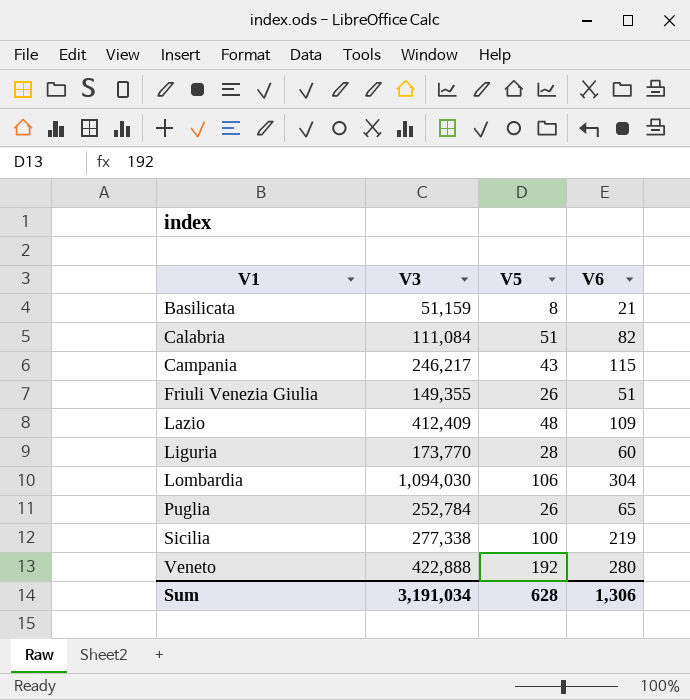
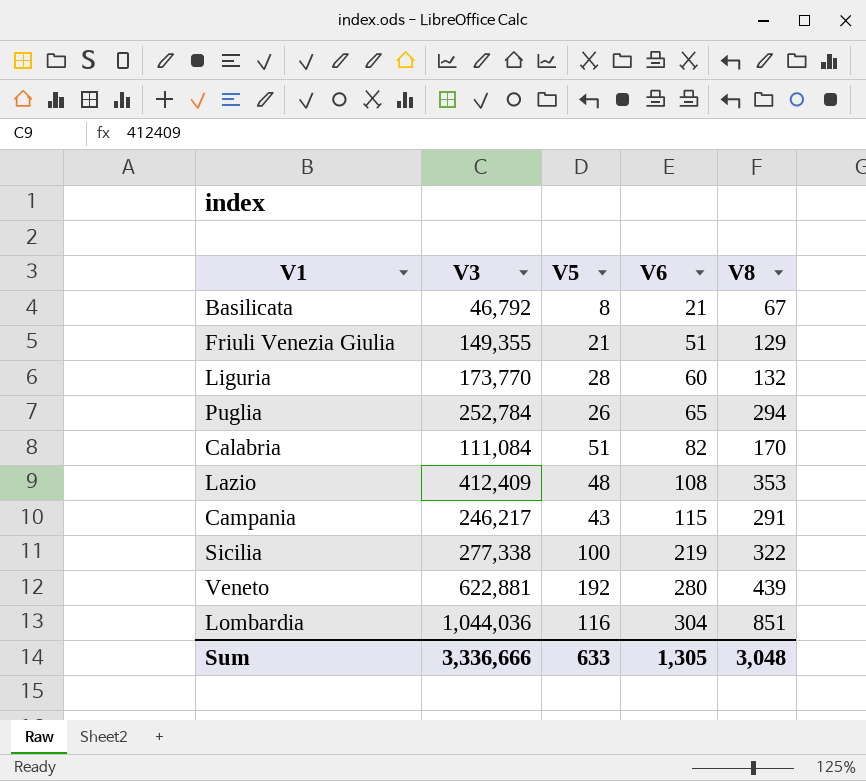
row order: V1 ascending -> V6 ascending
column V8 | position: none -> 5
Basilicata | V3: 51,159 -> 46,792
Friuli Venezia Giulia | V5: 26 -> 21
Lazio | V6: 109 -> 108
Veneto | V3: 422,888 -> 622,881
Lombardia | V3: 1,094,030 -> 1,044,036
Lombardia | V5: 106 -> 116
Sum | V3: 3,191,034 -> 3,336,666
Sum | V5: 628 -> 633
Sum | V6: 1,306 -> 1,305

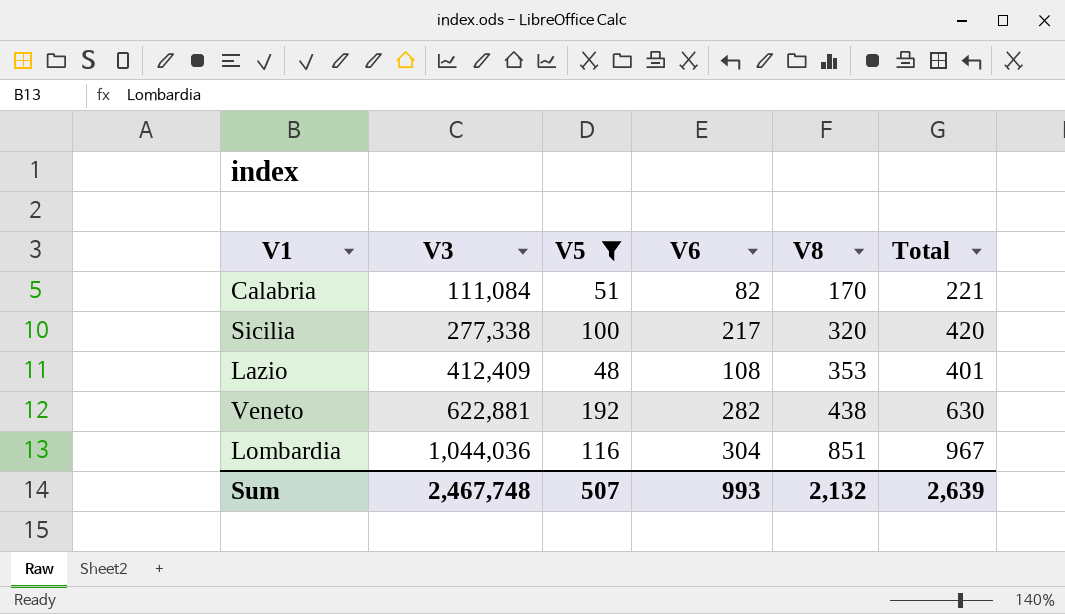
filter: none -> V5 >= 48
row order: V6 ascending -> V3 ascending
column Total | formula: none -> [V5] + [V8]
Sicilia | V6: 219 -> 217
Sicilia | V8: 322 -> 320
Veneto | V6: 280 -> 282
Veneto | V8: 439 -> 438
Sum | V3: 3,336,666 -> 2,467,748
Sum | V5: 633 -> 507
Sum | V6: 1,305 -> 993
Sum | V8: 3,048 -> 2,132

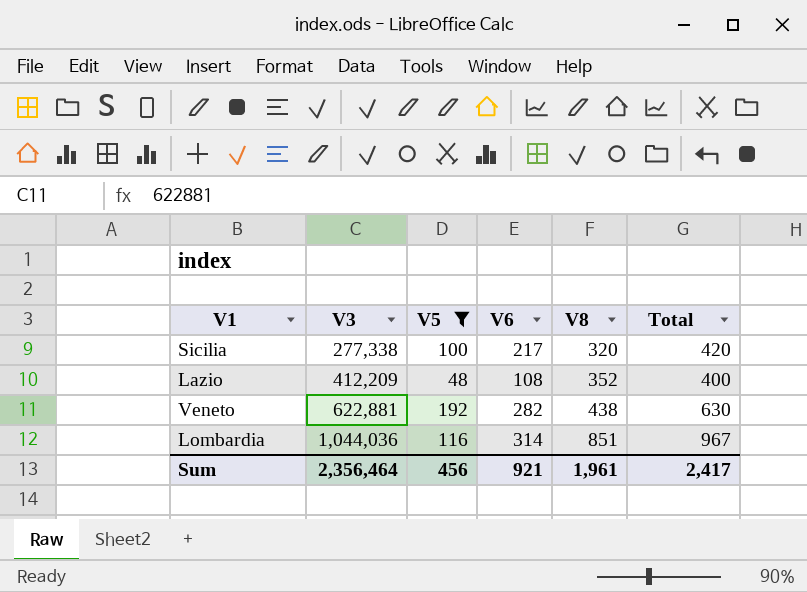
row Calabria: 111,084 | 51 | 82 | 170 | 221 -> none
Lazio | V3: 412,409 -> 412,209
Lazio | V8: 353 -> 352
Lazio | Total: 401 -> 400
Lombardia | V6: 304 -> 314
Sum | V3: 2,467,748 -> 2,356,464
Sum | V5: 507 -> 456
Sum | V6: 993 -> 921
Sum | V8: 2,132 -> 1,961
Sum | Total: 2,639 -> 2,417

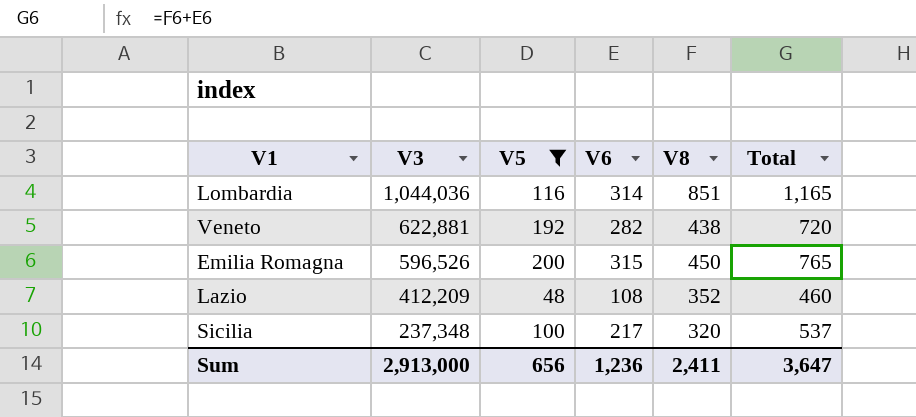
row order: V3 ascending -> V3 descending
column Total | formula: [V5] + [V8] -> [V6] + [V8]
row Emilia Romagna: none -> 596,526 | 200 | 315 | 450 | 765
Sicilia | V3: 277,338 -> 237,348
Sum | V3: 2,356,464 -> 2,913,000
Sum | V5: 456 -> 656
Sum | V6: 921 -> 1,236
Sum | V8: 1,961 -> 2,411
Sum | Total: 2,417 -> 3,647

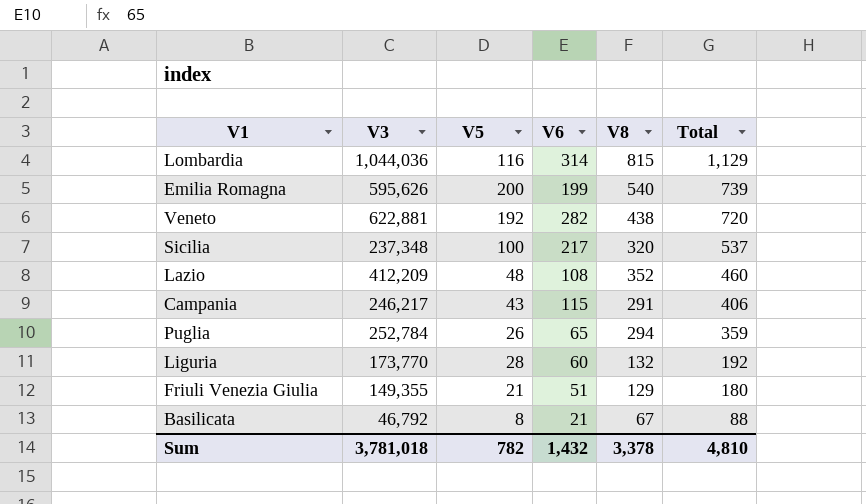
filter: V5 >= 48 -> none
row order: V3 descending -> Total descending
Lombardia | V8: 851 -> 815
Lombardia | Total: 1,165 -> 1,129
Emilia Romagna | V3: 596,526 -> 595,626
Emilia Romagna | V6: 315 -> 199
Emilia Romagna | V8: 450 -> 540
Emilia Romagna | Total: 765 -> 739
Sum | V3: 2,913,000 -> 3,781,018
Sum | V5: 656 -> 782
Sum | V6: 1,236 -> 1,432
Sum | V8: 2,411 -> 3,378
Sum | Total: 3,647 -> 4,810

